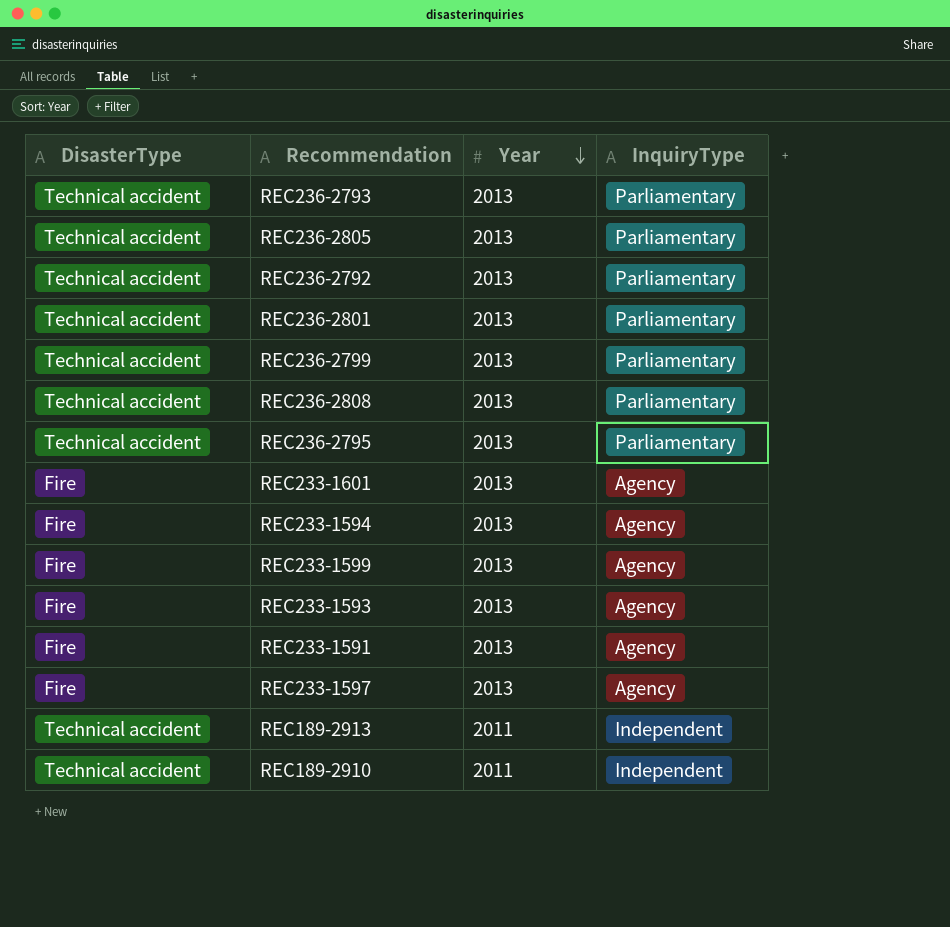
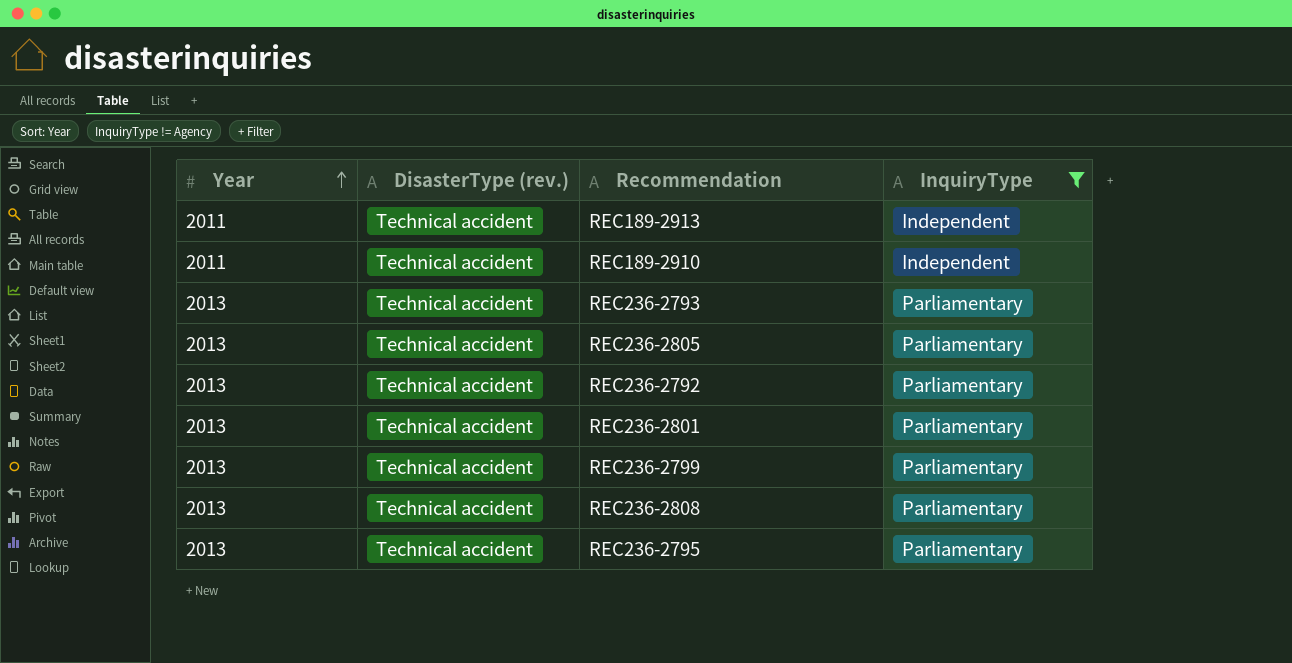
filter: none -> InquiryType != Agency
row order: Year descending -> Year ascending
column Year | position: 3 -> 1
column name: DisasterType -> DisasterType (rev.)

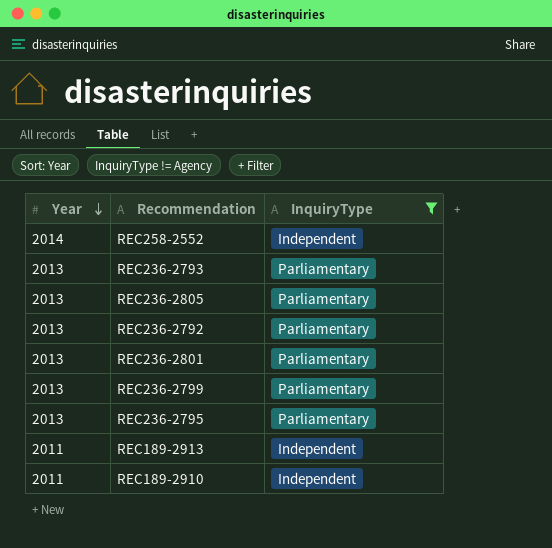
row order: Year ascending -> Year descending
column DisasterType (rev.) | position: 2 -> none
row REC236-2808: 2013 | Technical accident | Parliamentary -> none
row REC258-2552: none -> 2014 | Independent

